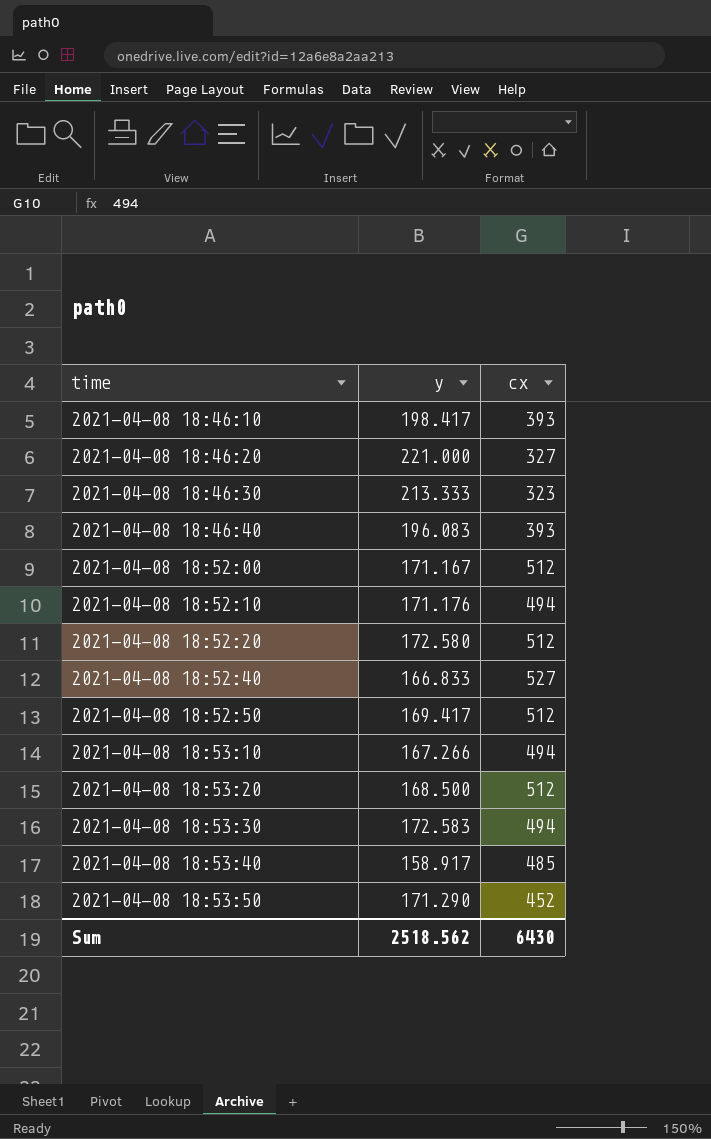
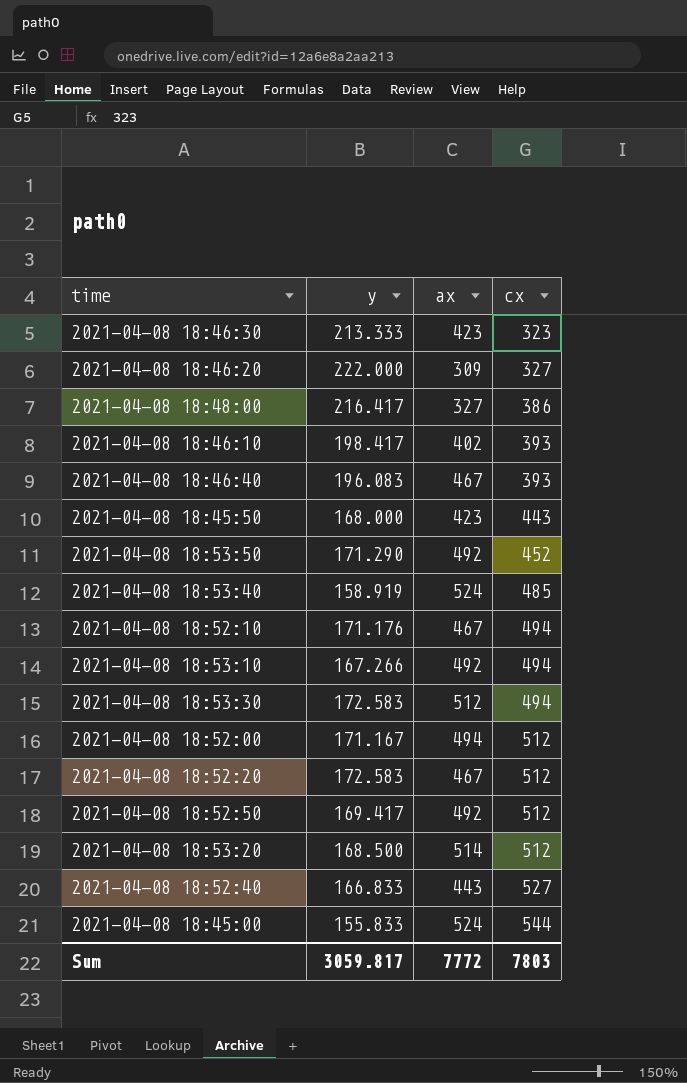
row order: time ascending -> cx ascending
column ax | position: none -> 3
2021-04-08 18:46:20 | y: 221.000 -> 222.000
row 2021-04-08 18:48:00: none -> 216.417 | 327 | 386
row 2021-04-08 18:45:50: none -> 168.000 | 423 | 443
2021-04-08 18:53:40 | y: 158.917 -> 158.919
2021-04-08 18:52:20 | y: 172.580 -> 172.583
row 2021-04-08 18:45:00: none -> 155.833 | 524 | 544
Sum | y: 2518.562 -> 3059.817
Sum | cx: 6430 -> 7803

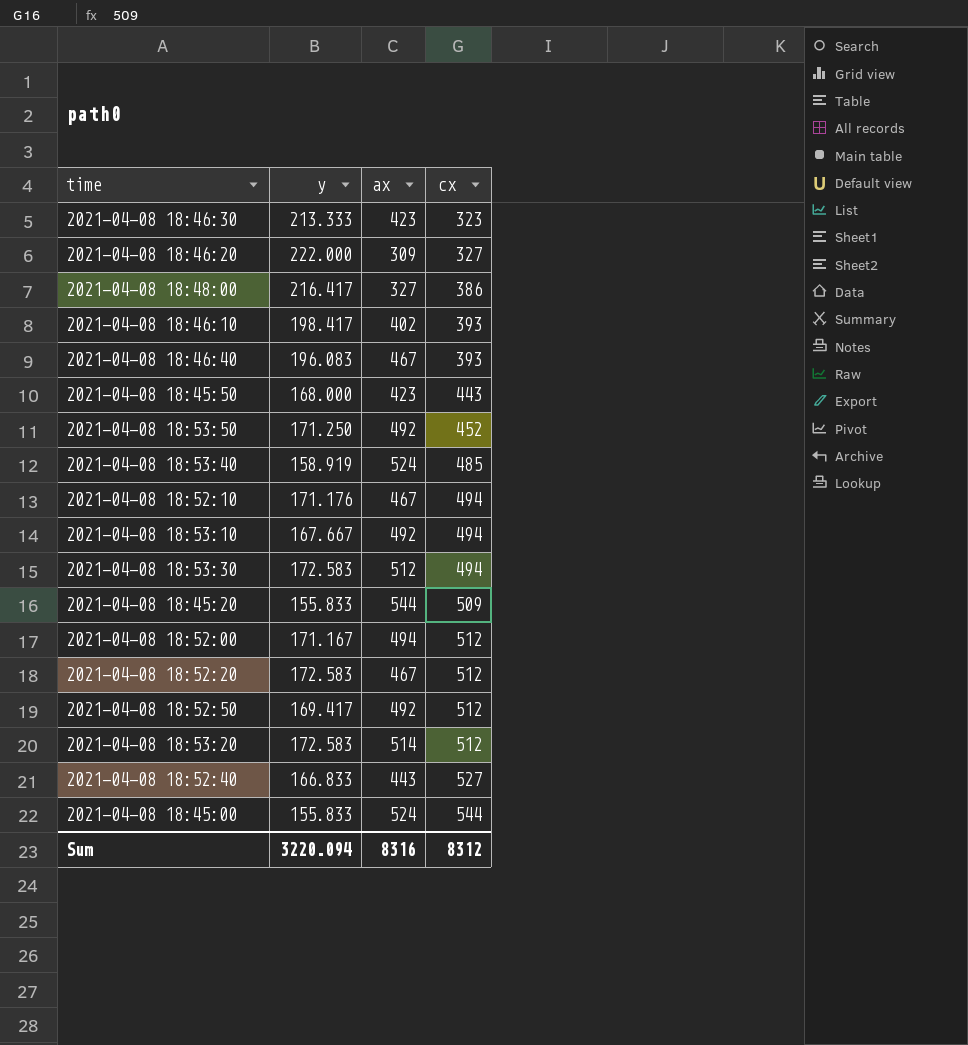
2021-04-08 18:53:50 | y: 171.290 -> 171.250
2021-04-08 18:53:10 | y: 167.266 -> 167.667
row 2021-04-08 18:45:20: none -> 155.833 | 544 | 509
2021-04-08 18:53:20 | y: 168.500 -> 172.583
Sum | y: 3059.817 -> 3220.094
Sum | ax: 7772 -> 8316
Sum | cx: 7803 -> 8312

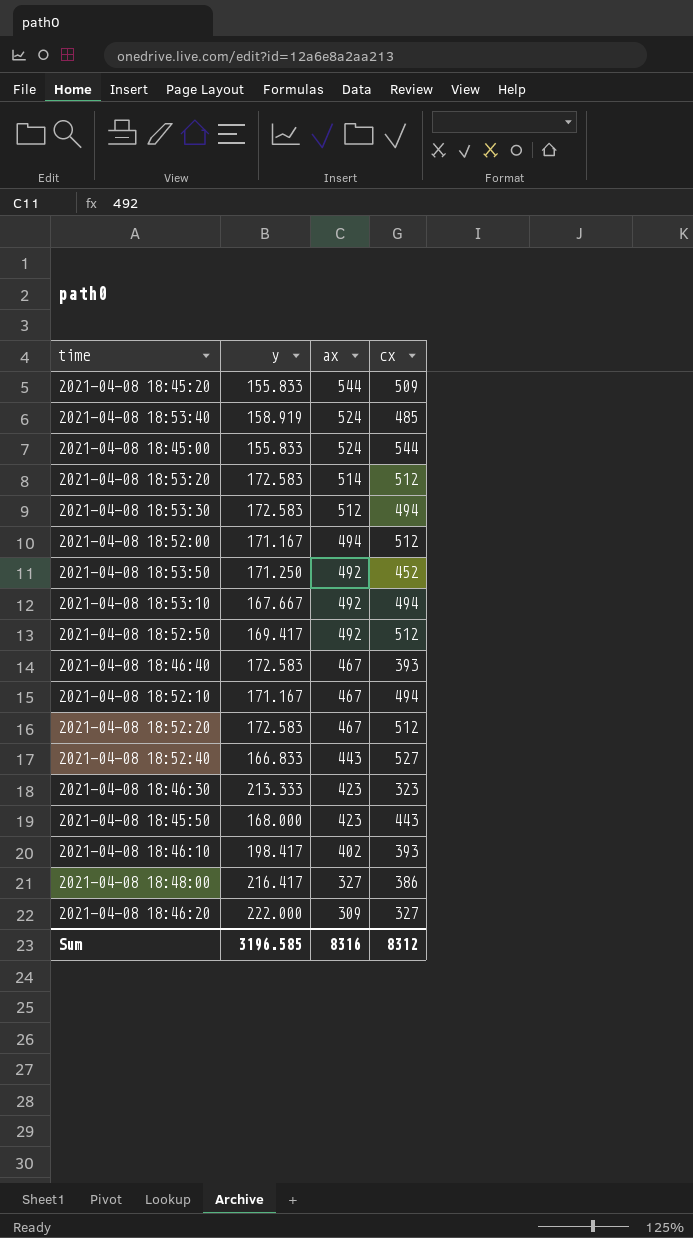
row order: cx ascending -> ax descending
2021-04-08 18:46:40 | y: 196.083 -> 172.583
2021-04-08 18:52:10 | y: 171.176 -> 171.167
Sum | y: 3220.094 -> 3196.585

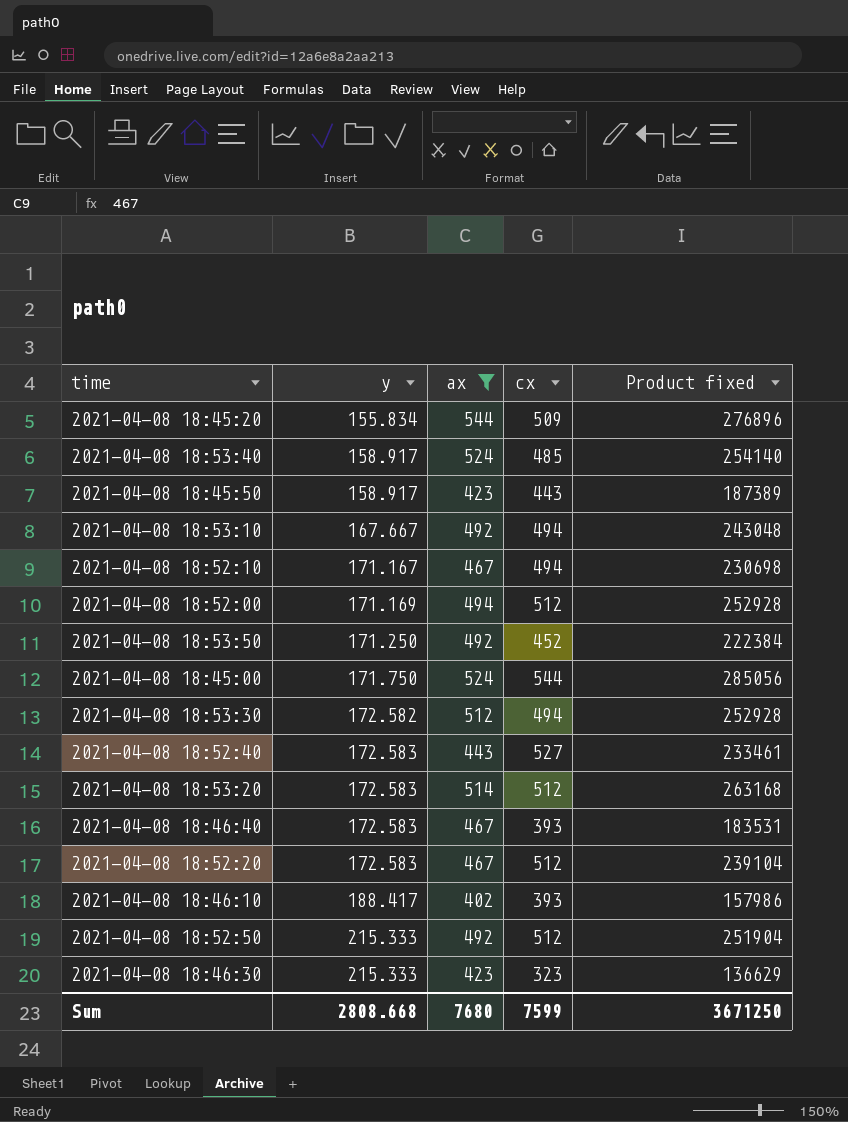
filter: none -> ax >= 402
row order: ax descending -> y ascending
column Product fixed | formula: none -> [ax] * [cx]
2021-04-08 18:45:20 | y: 155.833 -> 155.834
2021-04-08 18:53:40 | y: 158.919 -> 158.917
2021-04-08 18:45:50 | y: 168.000 -> 158.917
2021-04-08 18:52:00 | y: 171.167 -> 171.169
2021-04-08 18:45:00 | y: 155.833 -> 171.750
2021-04-08 18:53:30 | y: 172.583 -> 172.582
2021-04-08 18:52:40 | y: 166.833 -> 172.583
2021-04-08 18:46:10 | y: 198.417 -> 188.417
2021-04-08 18:52:50 | y: 169.417 -> 215.333
2021-04-08 18:46:30 | y: 213.333 -> 215.333
Sum | y: 3196.585 -> 2808.668
Sum | ax: 8316 -> 7680
Sum | cx: 8312 -> 7599

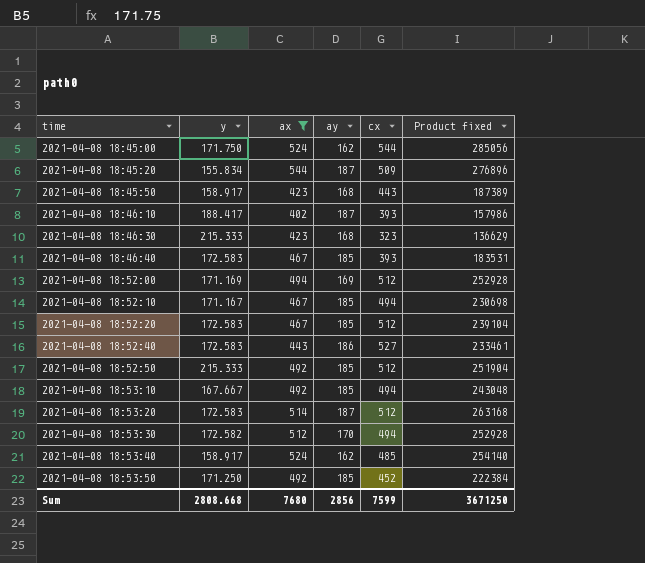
row order: y ascending -> time ascending
column ay | position: none -> 4

